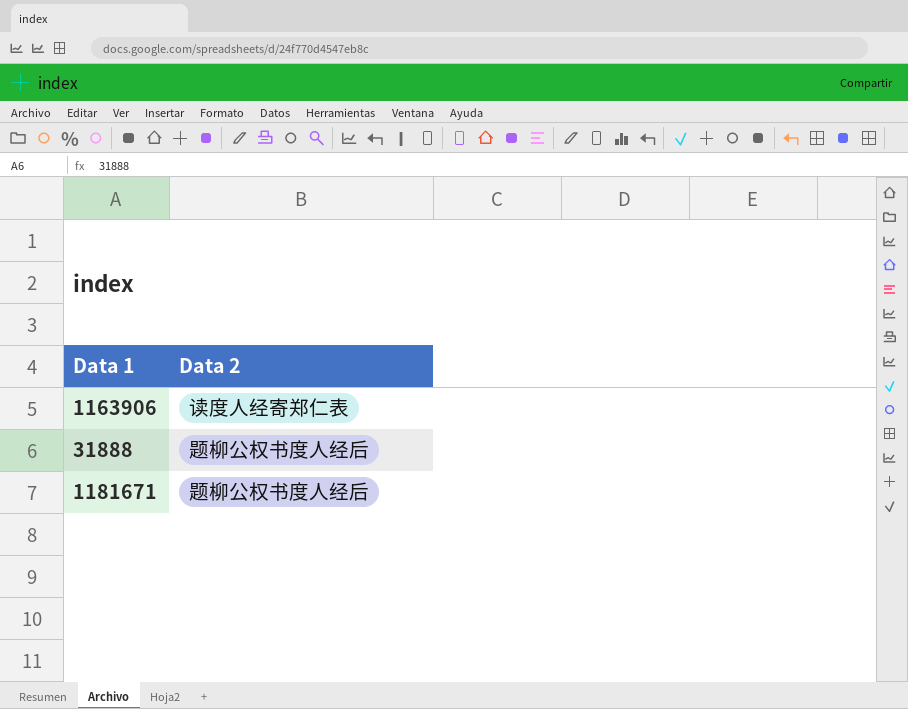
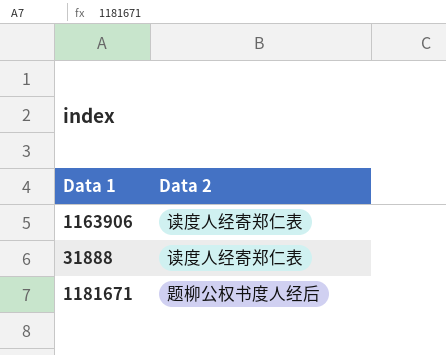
31888 | Data 2: 题柳公权书度人经后 -> 读度人经寄郑仁表

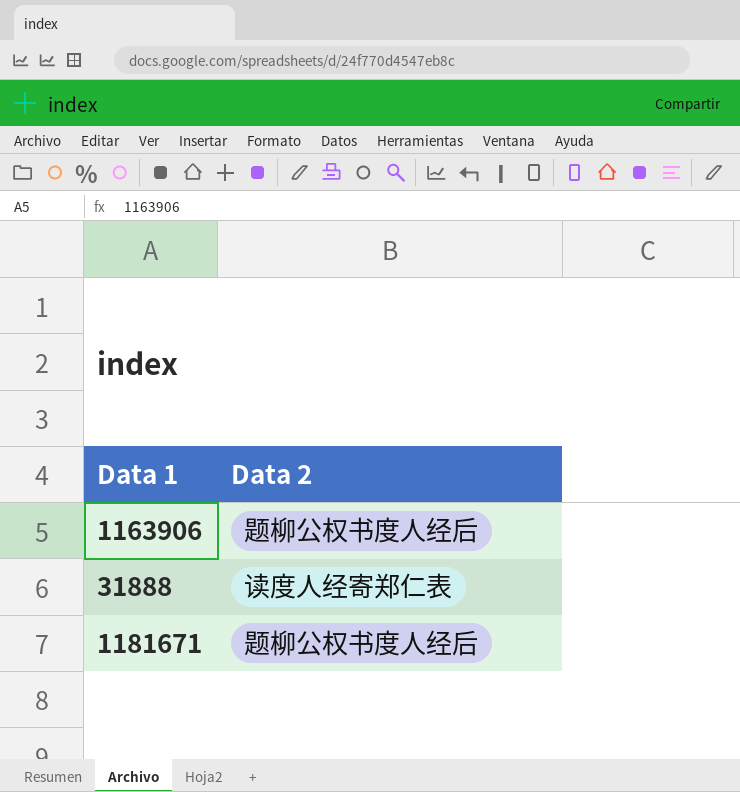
1163906 | Data 2: 读度人经寄郑仁表 -> 题柳公权书度人经后

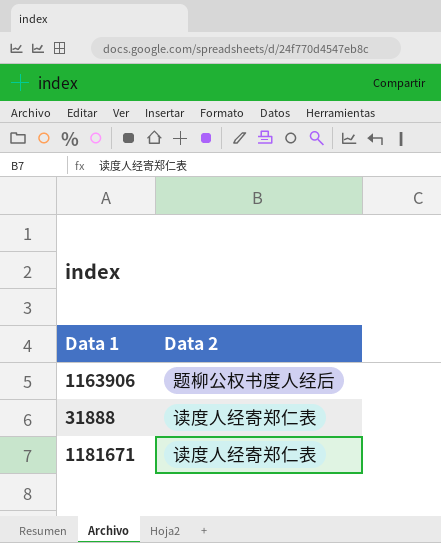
1181671 | Data 2: 题柳公权书度人经后 -> 读度人经寄郑仁表

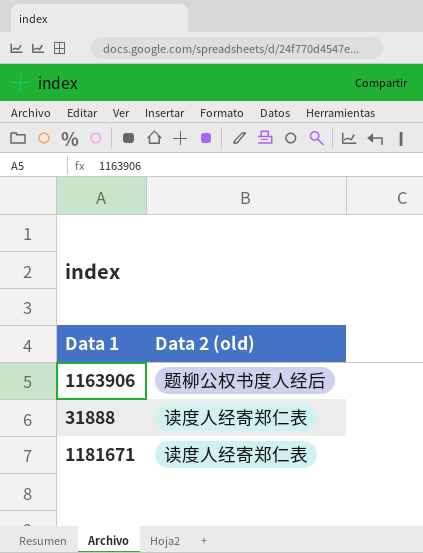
column name: Data 2 -> Data 2 (old)

